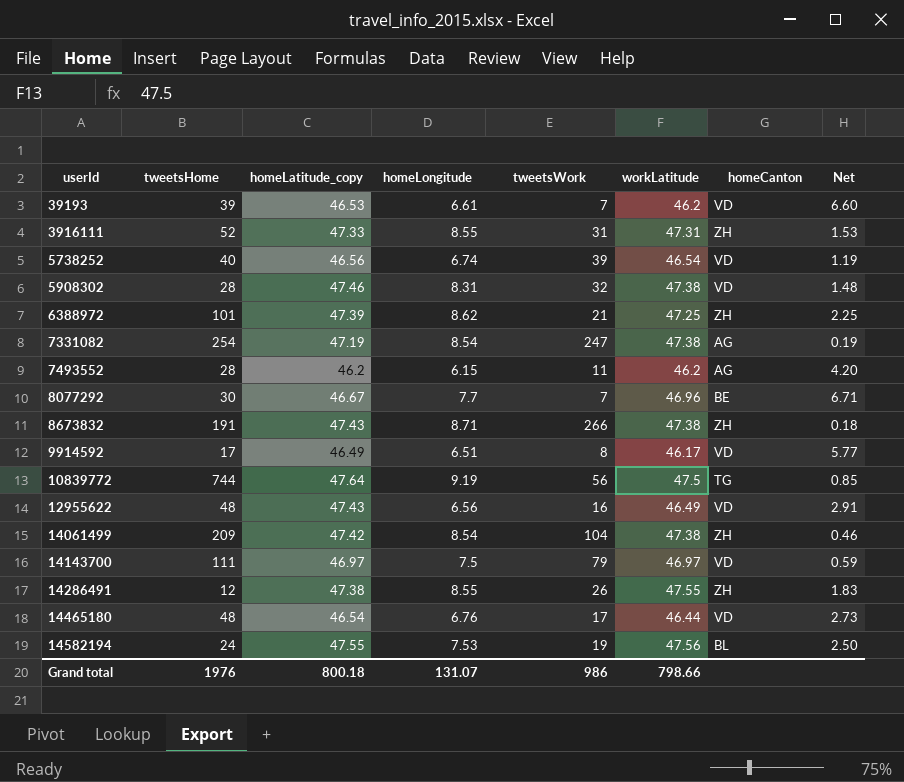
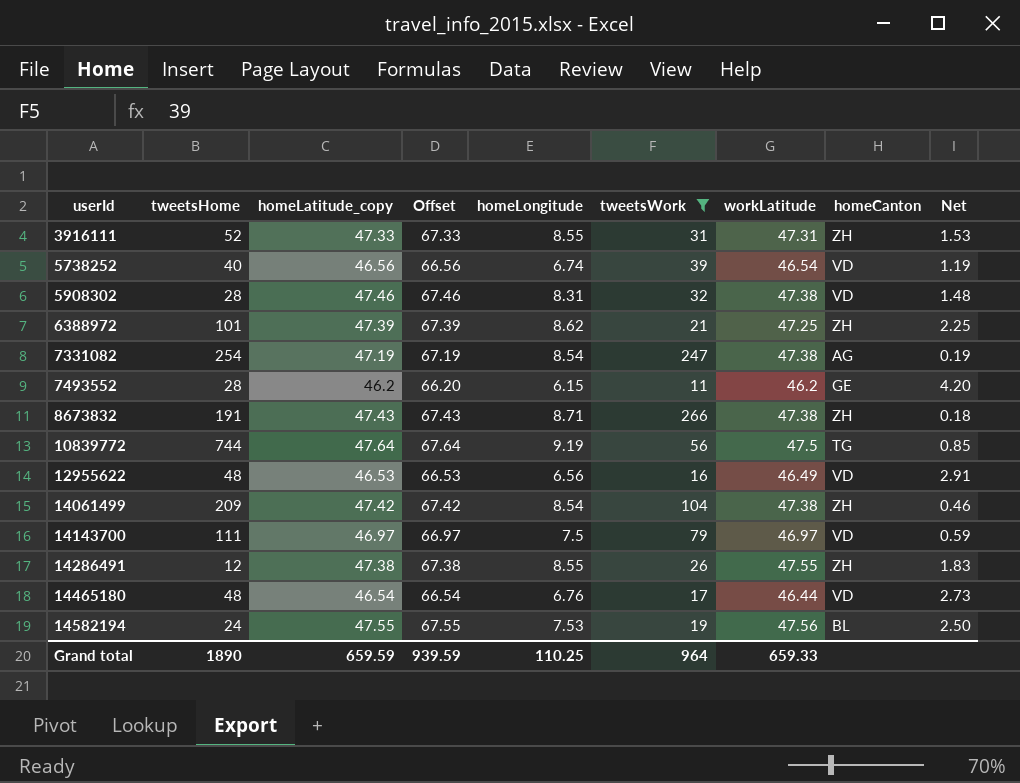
filter: none -> tweetsWork >= 11
column Offset | formula: none -> [homeLatitude_copy] + 20
7493552 | homeCanton: AG -> GE
12955622 | homeLatitude_copy: 47.43 -> 46.53
Grand total | tweetsHome: 1976 -> 1890
Grand total | homeLatitude_copy: 800.18 -> 659.59
Grand total | homeLongitude: 131.07 -> 110.25
Grand total | tweetsWork: 986 -> 964
Grand total | workLatitude: 798.66 -> 659.33

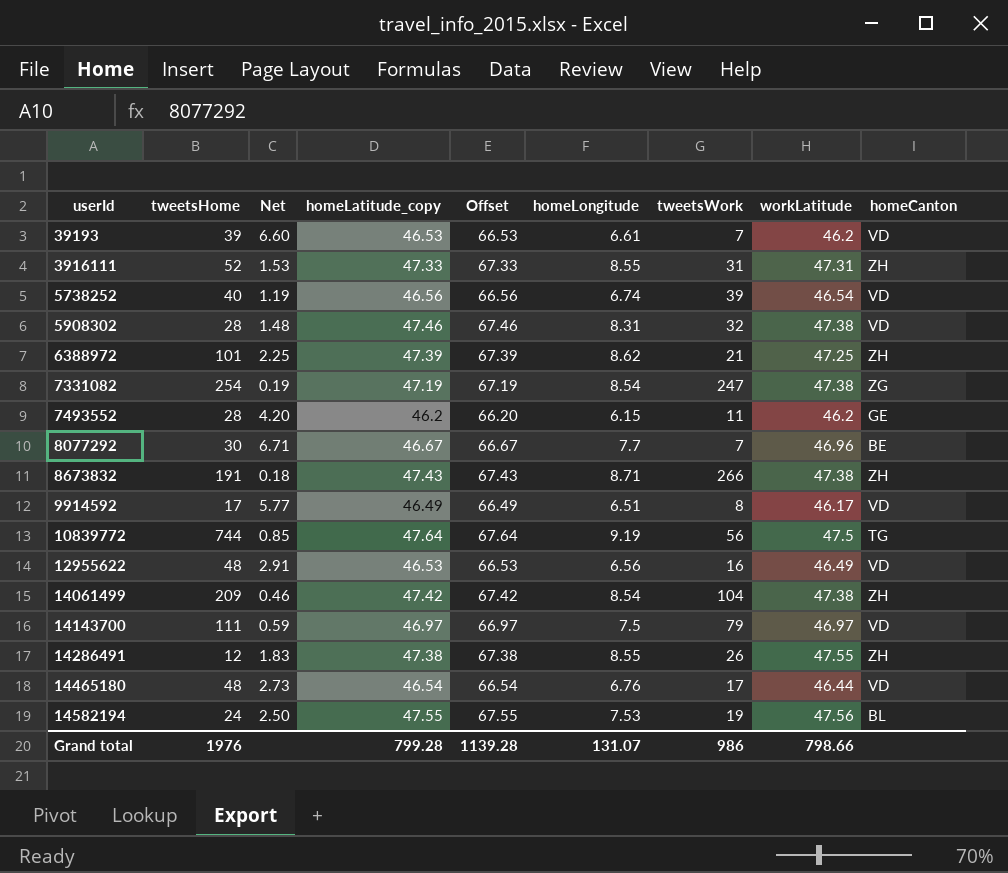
filter: tweetsWork >= 11 -> none
column Net | position: 9 -> 3
7331082 | homeCanton: AG -> ZG
Grand total | tweetsHome: 1890 -> 1976
Grand total | homeLatitude_copy: 659.59 -> 799.28
Grand total | Offset: 939.59 -> 1139.28
Grand total | homeLongitude: 110.25 -> 131.07
Grand total | tweetsWork: 964 -> 986
Grand total | workLatitude: 659.33 -> 798.66

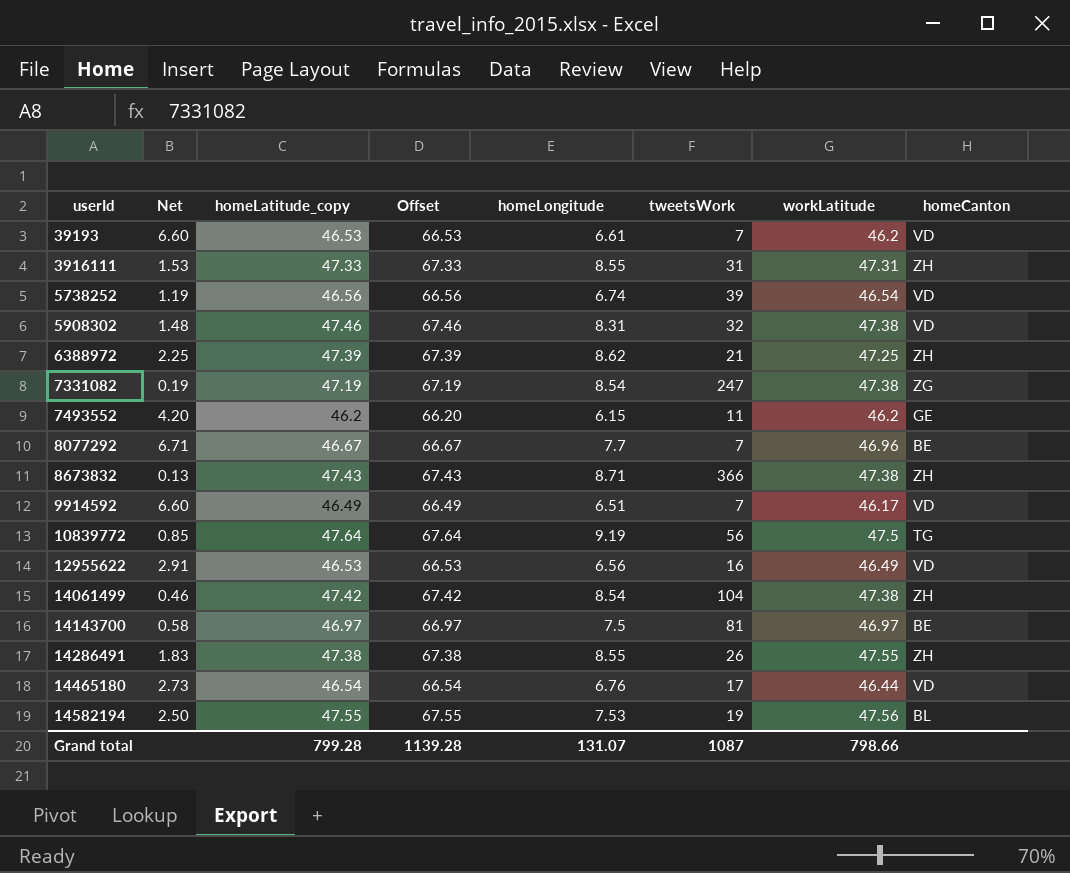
column tweetsHome | position: 2 -> none
8673832 | Net: 0.18 -> 0.13
8673832 | tweetsWork: 266 -> 366
9914592 | Net: 5.77 -> 6.60
9914592 | tweetsWork: 8 -> 7
14143700 | Net: 0.59 -> 0.58
14143700 | tweetsWork: 79 -> 81
14143700 | homeCanton: VD -> BE
Grand total | tweetsWork: 986 -> 1087

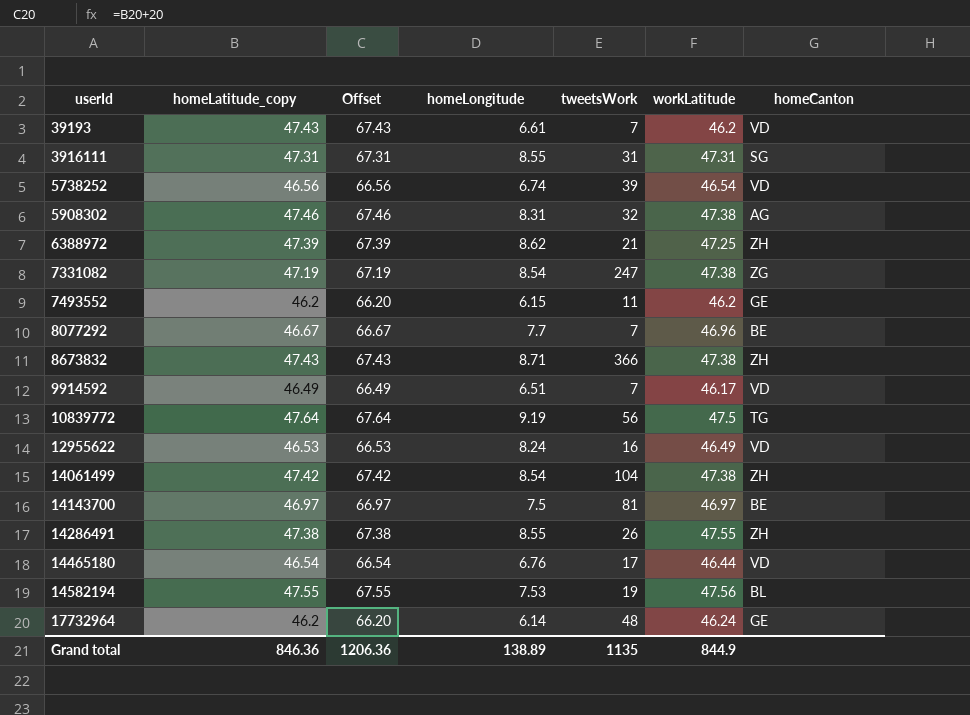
column Net | formula: [workLatitude] / [tweetsWork] -> none
39193 | homeLatitude_copy: 46.53 -> 47.43
39193 | Offset: 66.53 -> 67.43
3916111 | homeLatitude_copy: 47.33 -> 47.31
3916111 | Offset: 67.33 -> 67.31
3916111 | homeCanton: ZH -> SG
5908302 | homeCanton: VD -> AG
12955622 | homeLongitude: 6.56 -> 8.24
row 17732964: none -> 46.2 | 66.20 | 6.14 | 48 | 46.24 | GE
Grand total | homeLatitude_copy: 799.28 -> 846.36
Grand total | Offset: 1139.28 -> 1206.36
Grand total | homeLongitude: 131.07 -> 138.89
Grand total | tweetsWork: 1087 -> 1135
Grand total | workLatitude: 798.66 -> 844.9

